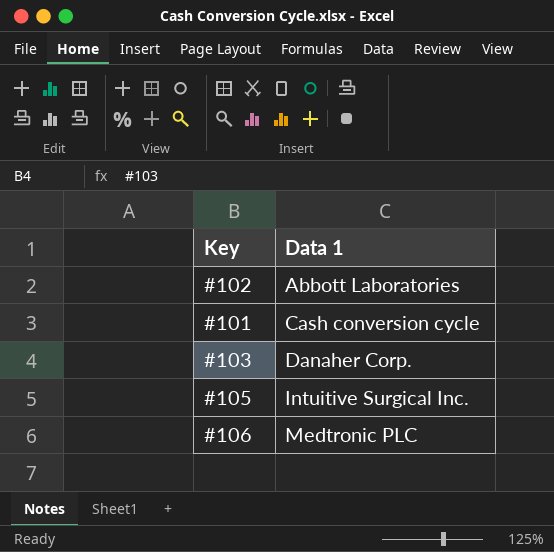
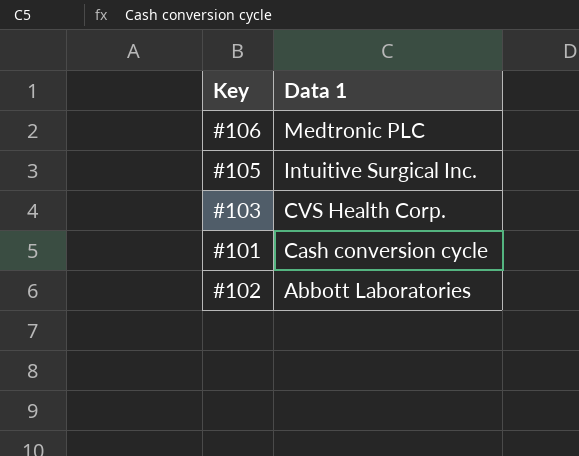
row order: Data 1 ascending -> Data 1 descending
#103 | Data 1: Danaher Corp. -> CVS Health Corp.

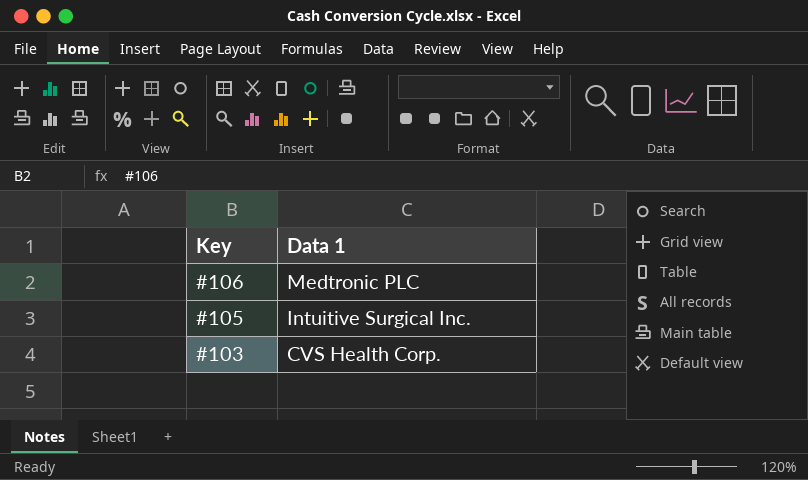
row #101: Cash conversion cycle -> none
row #102: Abbott Laboratories -> none

